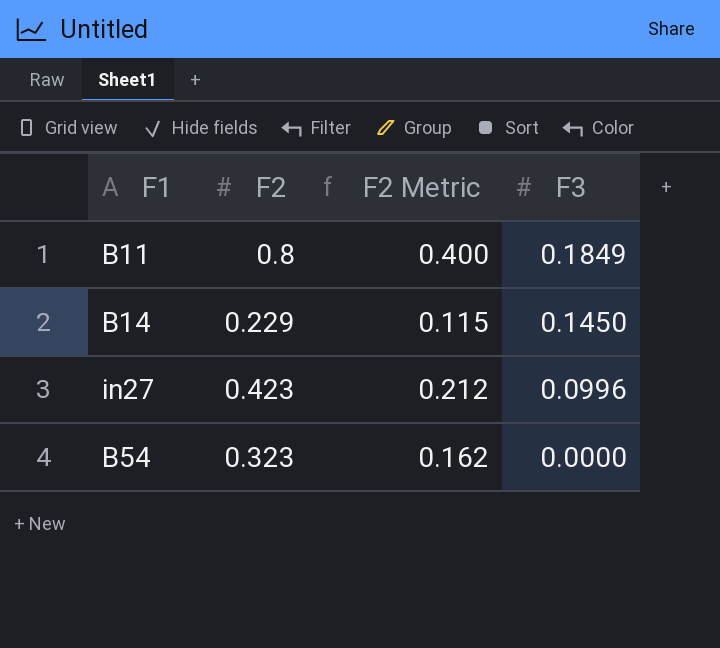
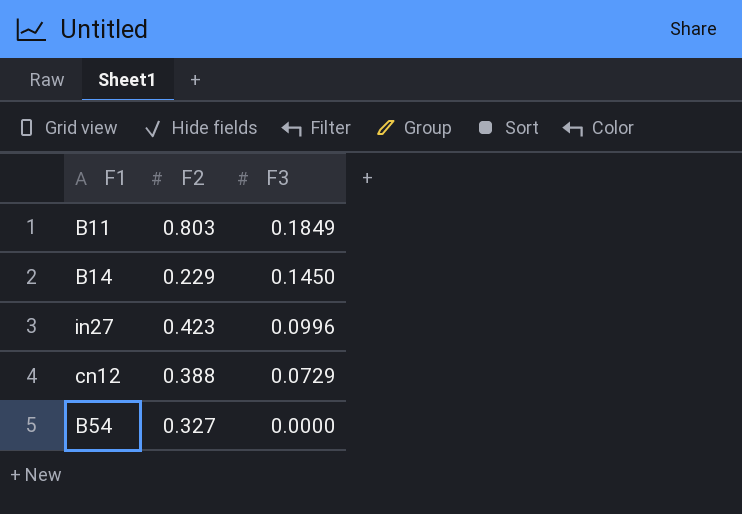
column F2 Metric | formula: [F2] * 0.5 -> none
B11 | F2: 0.8 -> 0.803
row cn12: none -> 0.388 | 0.0729
B54 | F2: 0.323 -> 0.327

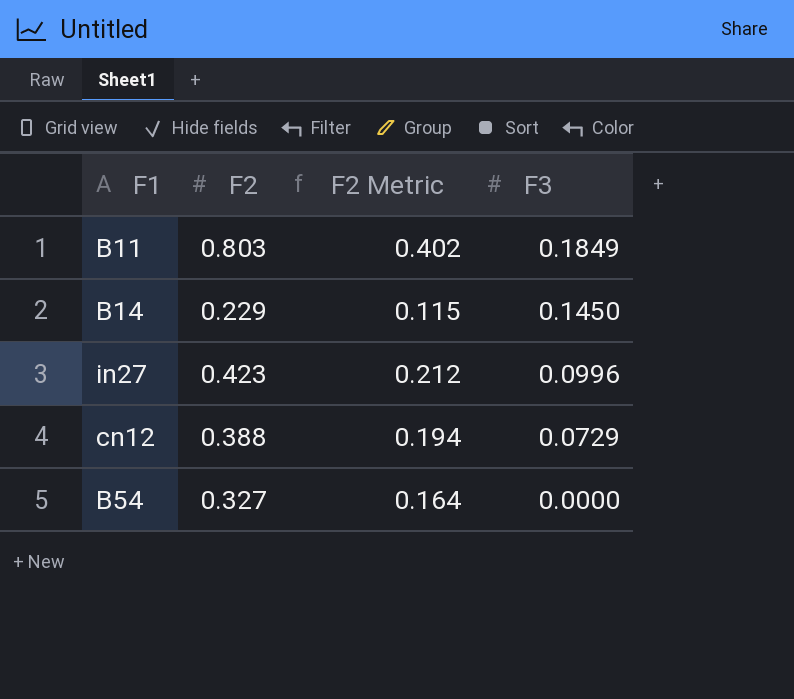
column F2 Metric | formula: none -> [F2] * 0.5

